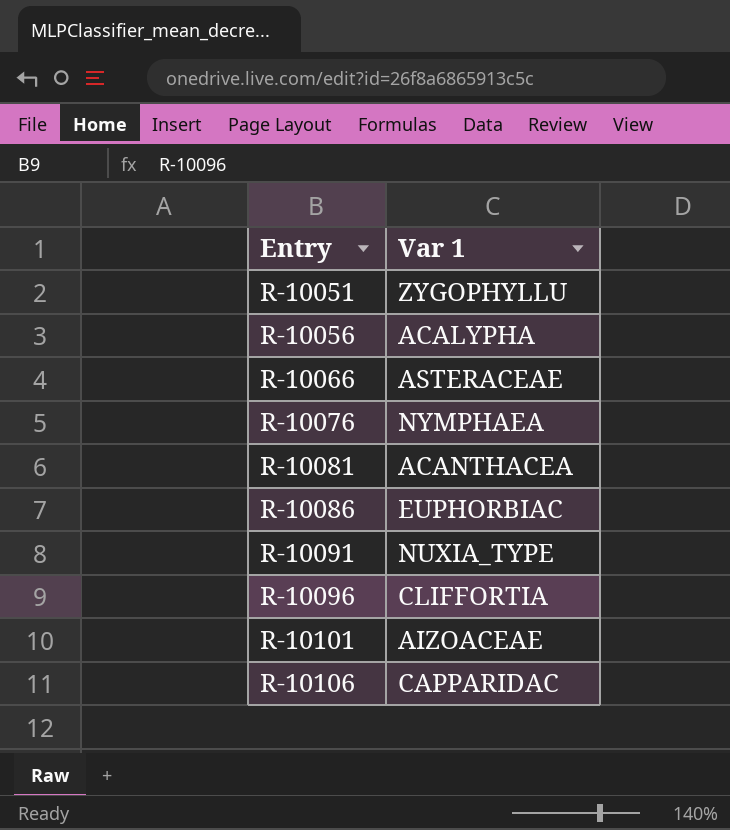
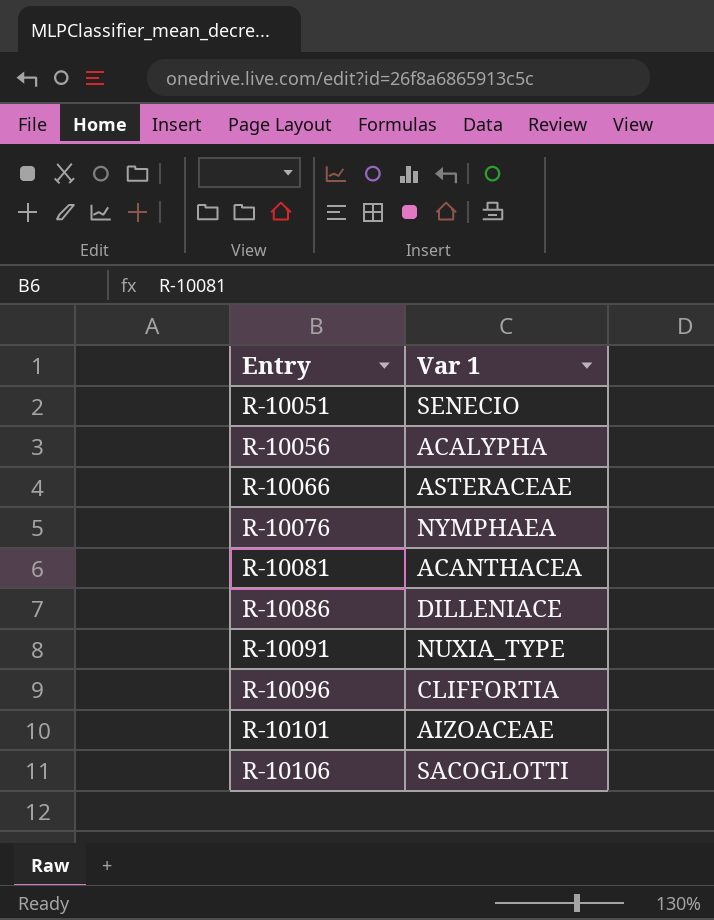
R-10051 | Var 1: ZYGOPHYLLU -> SENECIO
R-10086 | Var 1: EUPHORBIAC -> DILLENIACE
R-10106 | Var 1: CAPPARIDAC -> SACOGLOTTI

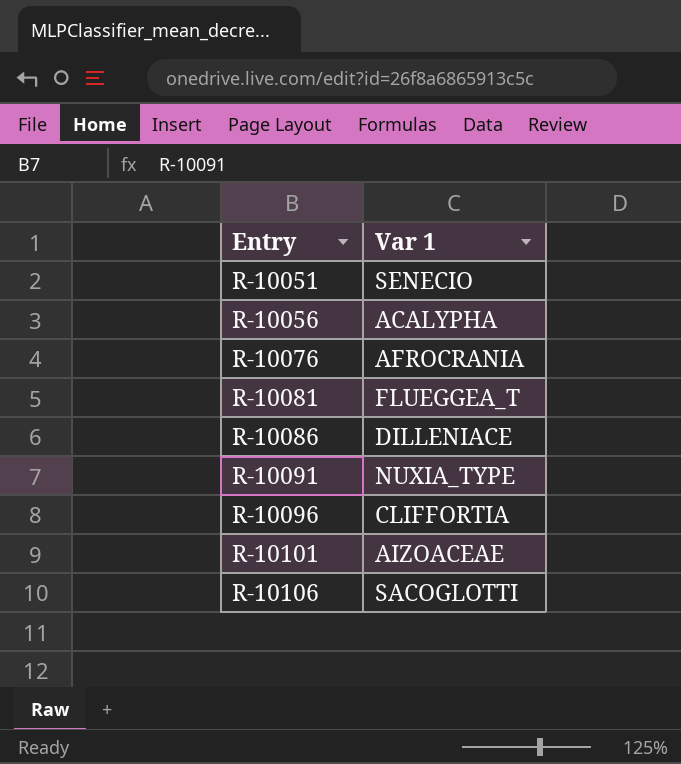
row R-10066: ASTERACEAE -> none
R-10076 | Var 1: NYMPHAEA -> AFROCRANIA
R-10081 | Var 1: ACANTHACEA -> FLUEGGEA_T

